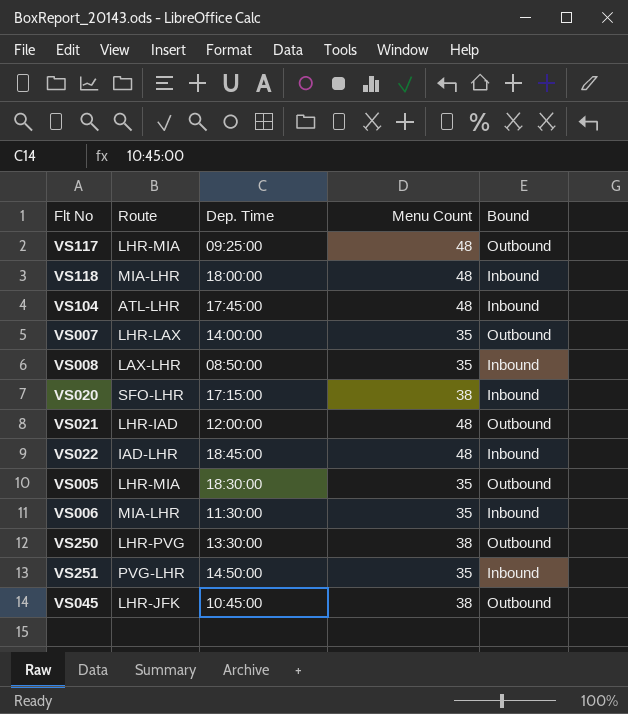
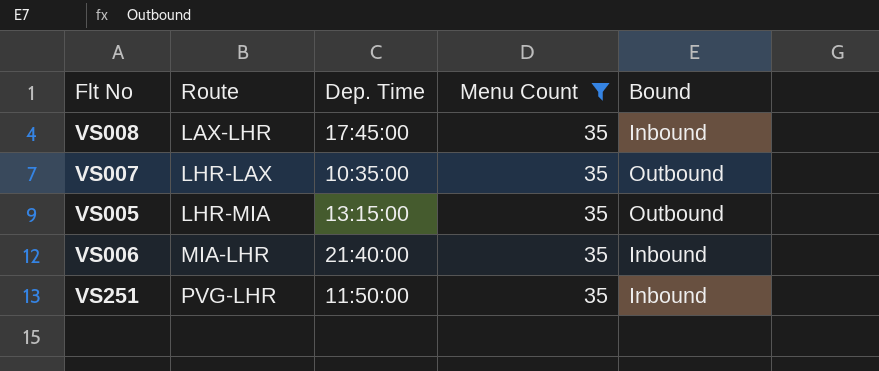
filter: none -> Menu Count = 35
row order: none -> Route ascending
VS008 | Dep. Time: 08:50:00 -> 17:45:00
VS007 | Dep. Time: 14:00:00 -> 10:35:00
VS005 | Dep. Time: 18:30:00 -> 13:15:00
VS006 | Dep. Time: 11:30:00 -> 21:40:00
VS251 | Dep. Time: 14:50:00 -> 11:50:00

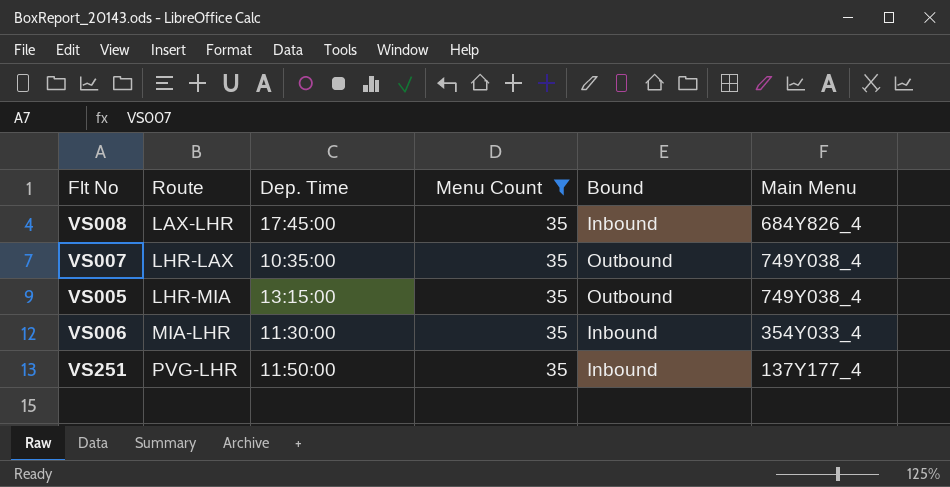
column Main Menu | position: none -> 6
VS006 | Dep. Time: 21:40:00 -> 11:30:00

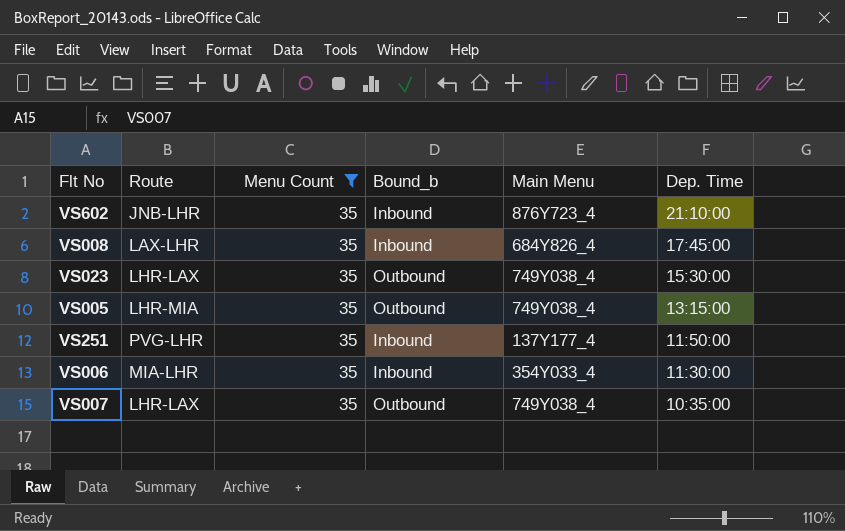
row order: Route ascending -> Dep. Time descending
column name: Bound -> Bound_b
column Dep. Time | position: 3 -> 6
row VS602: none -> JNB-LHR | 35 | Inbound | 876Y723_4 | 21:10:00
row VS023: none -> LHR-LAX | 35 | Outbound | 749Y038_4 | 15:30:00

